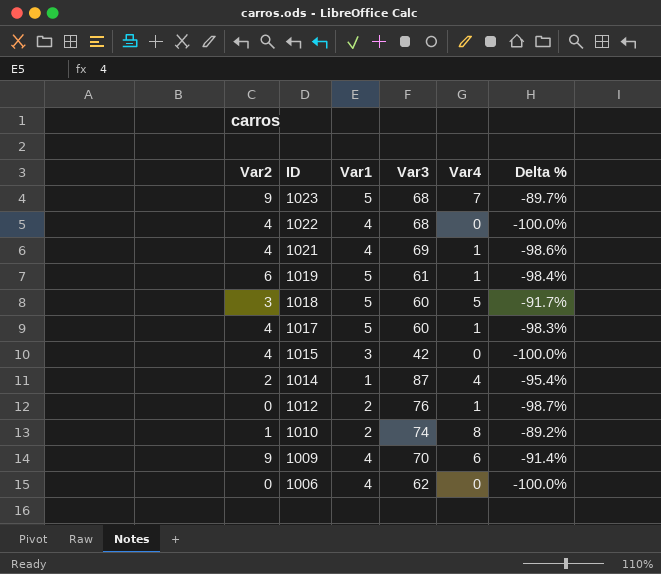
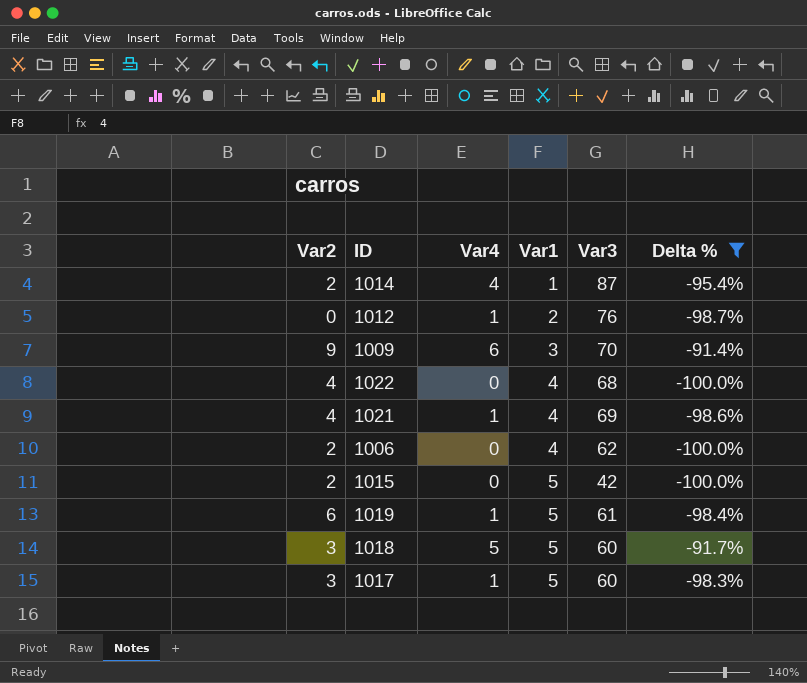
filter: none -> Delta % <= -91.4%
row order: ID descending -> Var1 ascending
column Var4 | position: 5 -> 3
1009 | Var1: 4 -> 3
1006 | Var2: 0 -> 2
1015 | Var2: 4 -> 2
1015 | Var1: 3 -> 5
1017 | Var2: 4 -> 3

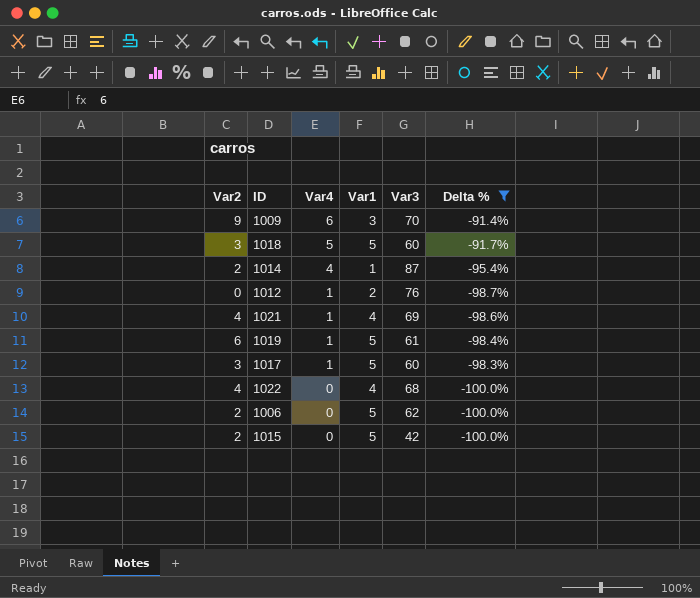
row order: Var1 ascending -> Var4 descending
1006 | Var1: 4 -> 5

